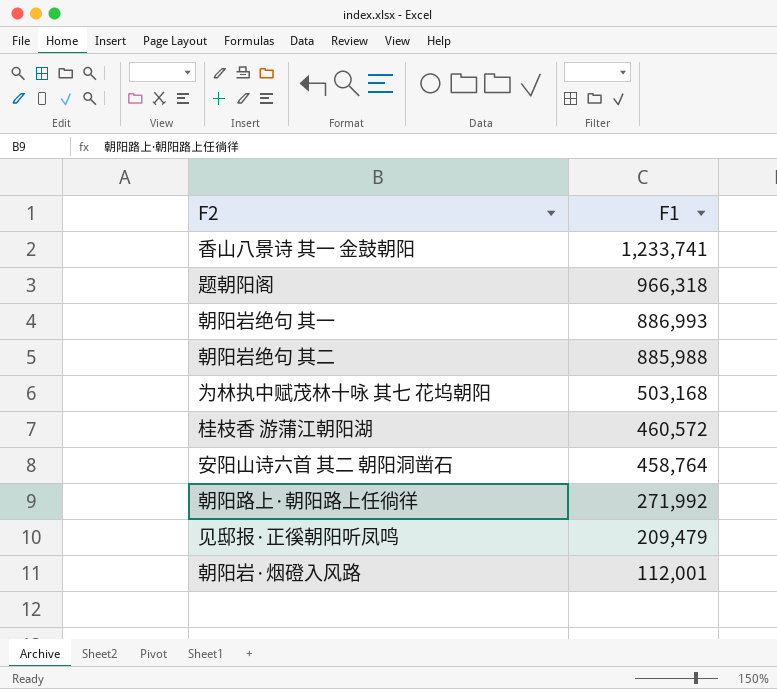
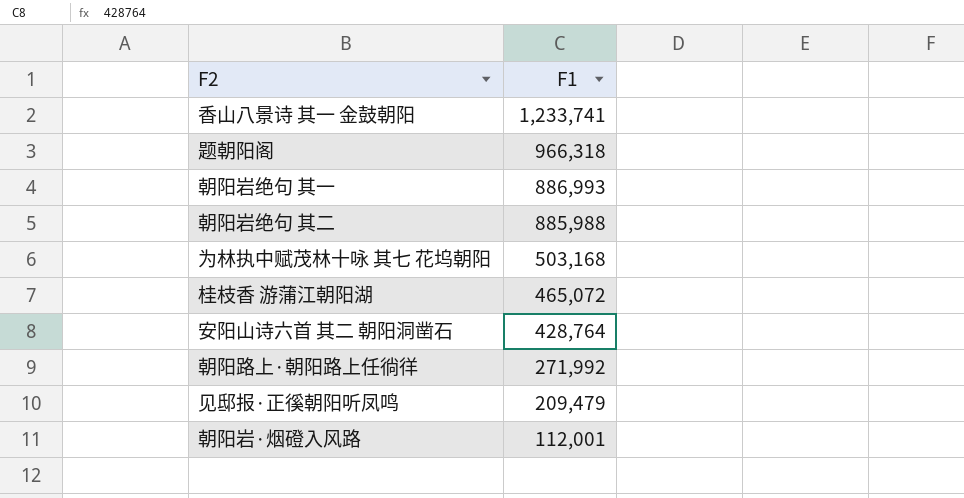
桂枝香 游蒲江朝阳湖 | F1: 460,572 -> 465,072
安阳山诗六首 其二 朝阳洞凿石 | F1: 458,764 -> 428,764

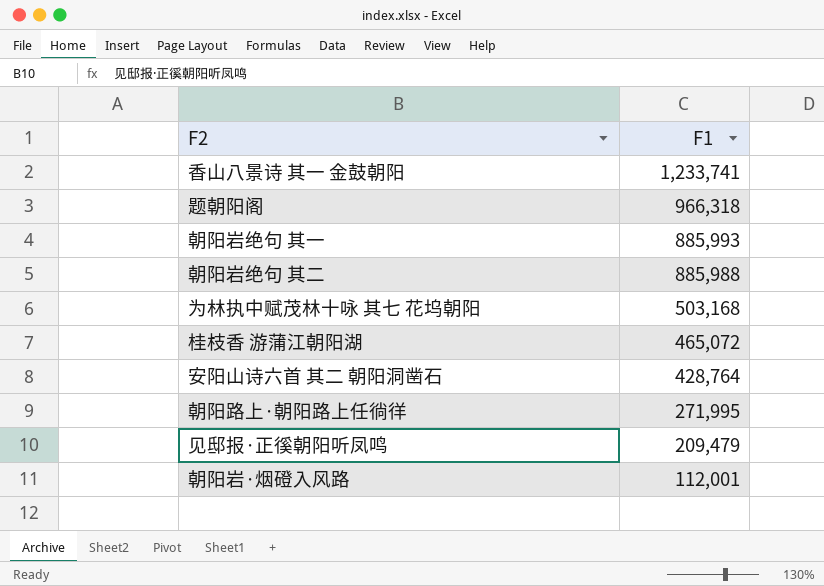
朝阳岩绝句 其一 | F1: 886,993 -> 885,993
朝阳路上·朝阳路上任徜徉 | F1: 271,992 -> 271,995

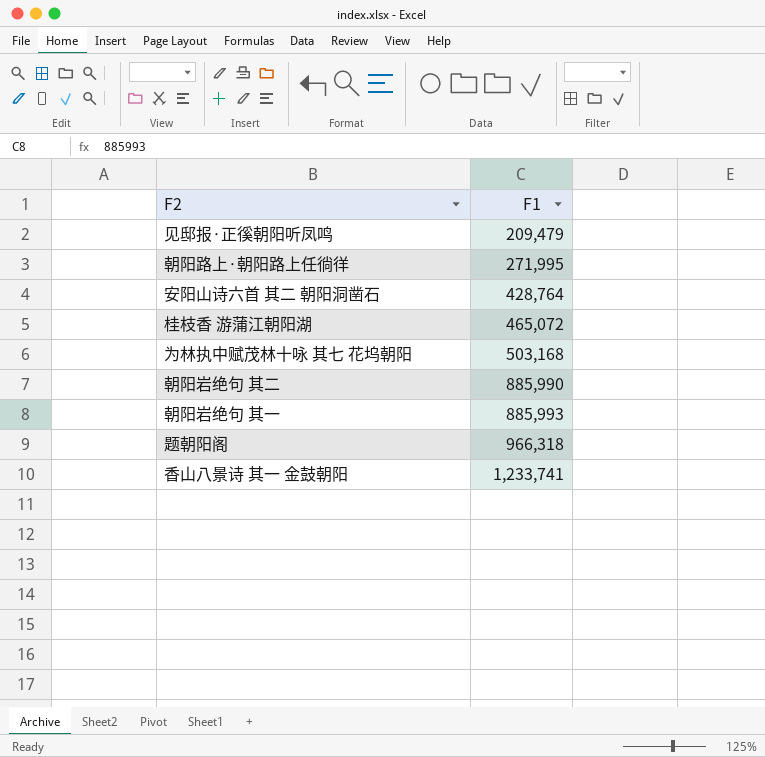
row order: F1 descending -> F1 ascending
row 朝阳岩·烟磴入风路: 112,001 -> none
朝阳岩绝句 其二 | F1: 885,988 -> 885,990

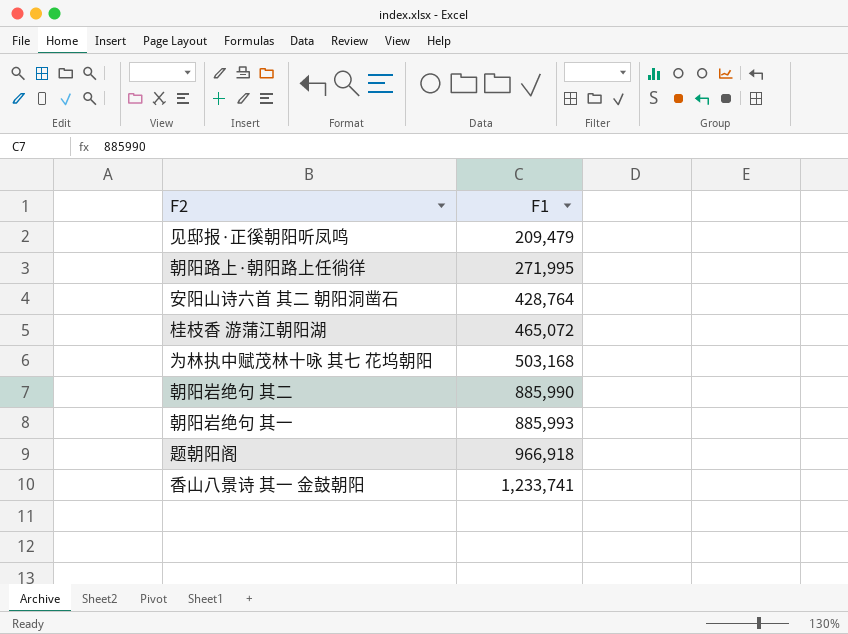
题朝阳阁 | F1: 966,318 -> 966,918

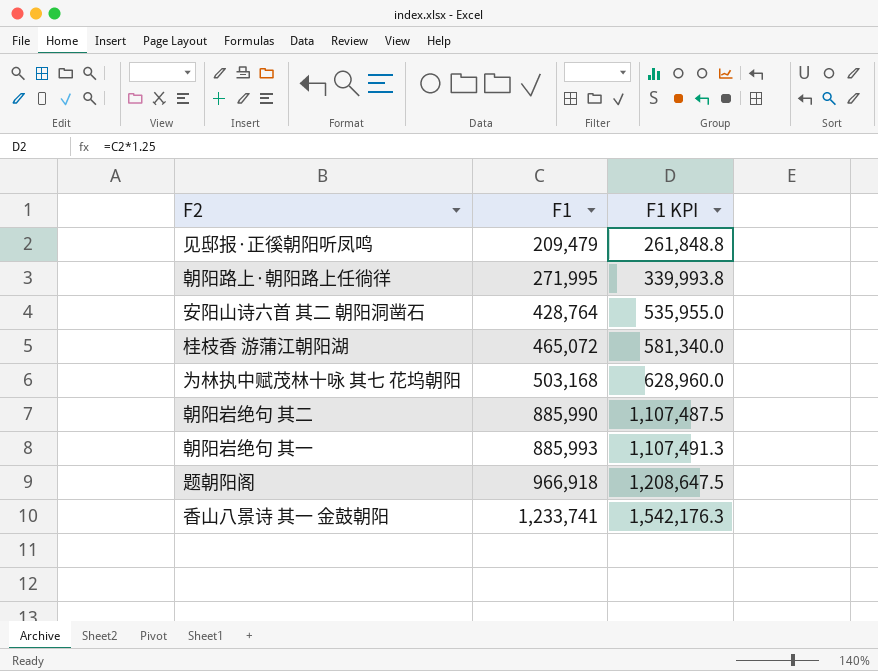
column F1 KPI | formula: none -> [F1] * 1.25

